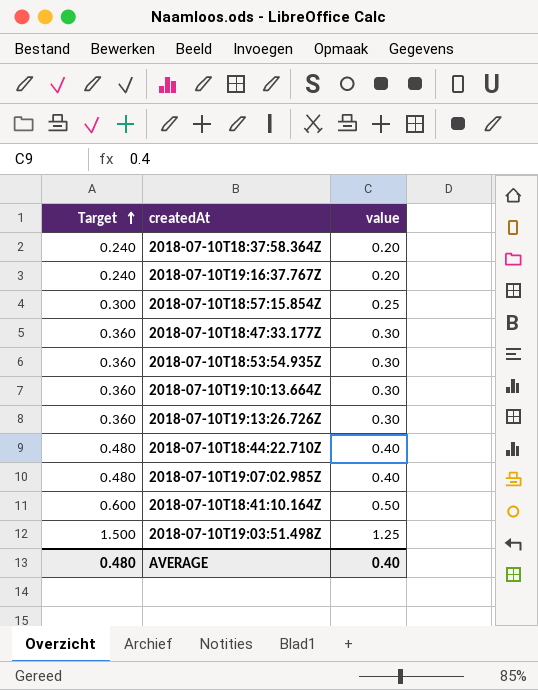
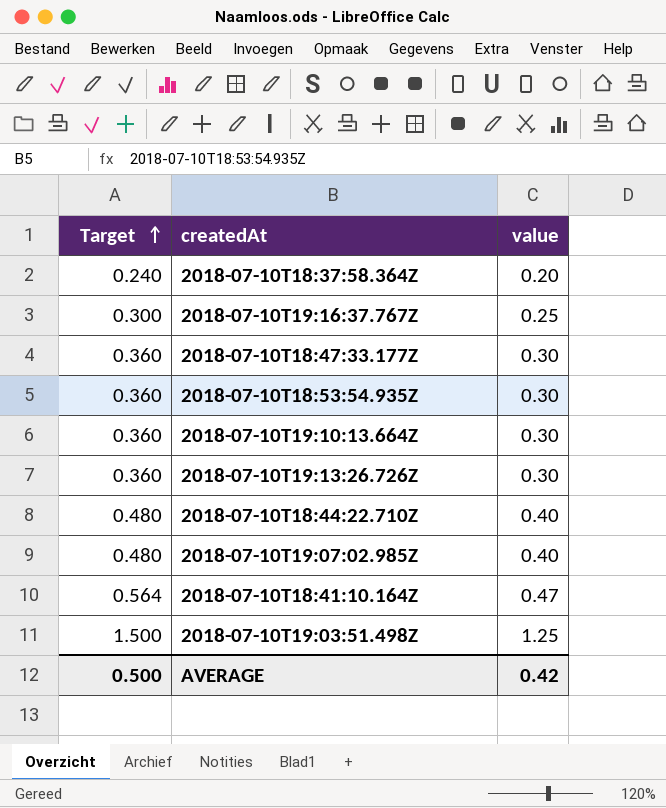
row 2018-07-10T18:57:15.854Z: 0.300 | 0.25 -> none
2018-07-10T19:16:37.767Z | Target: 0.240 -> 0.300
2018-07-10T19:16:37.767Z | value: 0.20 -> 0.25
2018-07-10T18:41:10.164Z | Target: 0.600 -> 0.564
2018-07-10T18:41:10.164Z | value: 0.50 -> 0.47
AVERAGE | Target: 0.480 -> 0.500
AVERAGE | value: 0.40 -> 0.42

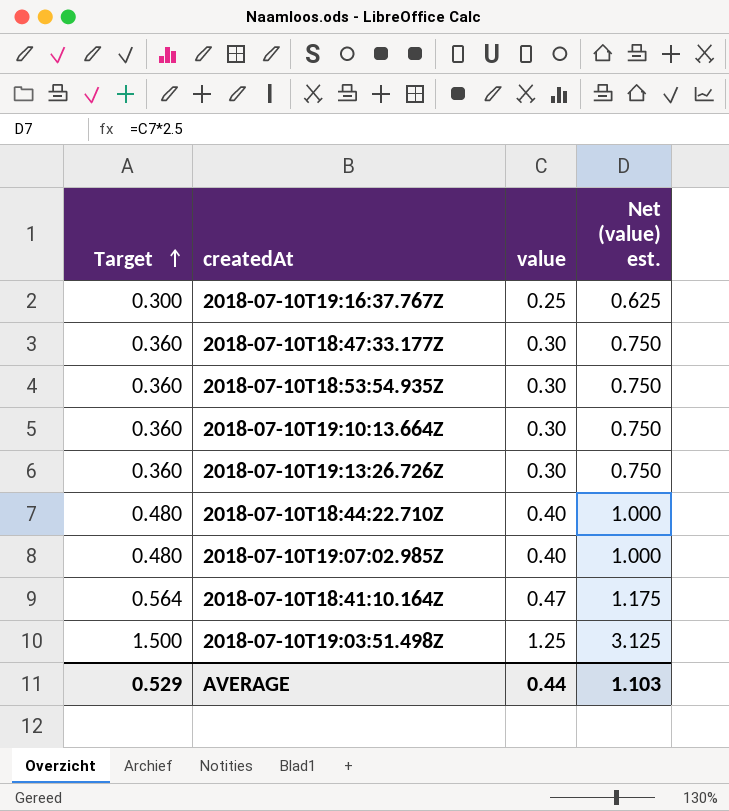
column Net (value) est. | formula: none -> [value] * 2.5
row 2018-07-10T18:37:58.364Z: 0.240 | 0.20 -> none
AVERAGE | Target: 0.500 -> 0.529
AVERAGE | value: 0.42 -> 0.44

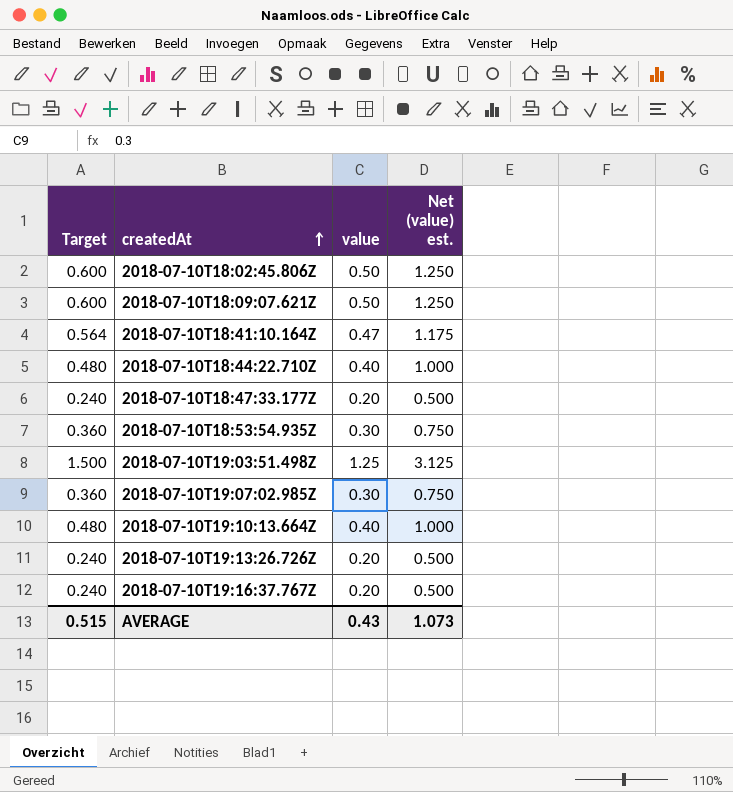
row order: Target ascending -> createdAt ascending
row 2018-07-10T18:02:45.806Z: none -> 0.600 | 0.50 | 1.250
row 2018-07-10T18:09:07.621Z: none -> 0.600 | 0.50 | 1.250
2018-07-10T18:47:33.177Z | Target: 0.360 -> 0.240
2018-07-10T18:47:33.177Z | value: 0.30 -> 0.20
2018-07-10T18:47:33.177Z | Net (value) est.: 0.750 -> 0.500
2018-07-10T19:07:02.985Z | Target: 0.480 -> 0.360
2018-07-10T19:07:02.985Z | value: 0.40 -> 0.30
2018-07-10T19:07:02.985Z | Net (value) est.: 1.000 -> 0.750
2018-07-10T19:10:13.664Z | Target: 0.360 -> 0.480
2018-07-10T19:10:13.664Z | value: 0.30 -> 0.40
2018-07-10T19:10:13.664Z | Net (value) est.: 0.750 -> 1.000
2018-07-10T19:13:26.726Z | Target: 0.360 -> 0.240
2018-07-10T19:13:26.726Z | value: 0.30 -> 0.20
2018-07-10T19:13:26.726Z | Net (value) est.: 0.750 -> 0.500
2018-07-10T19:16:37.767Z | Target: 0.300 -> 0.240
2018-07-10T19:16:37.767Z | value: 0.25 -> 0.20
2018-07-10T19:16:37.767Z | Net (value) est.: 0.625 -> 0.500
AVERAGE | Target: 0.529 -> 0.515
AVERAGE | value: 0.44 -> 0.43
AVERAGE | Net (value) est.: 1.103 -> 1.073

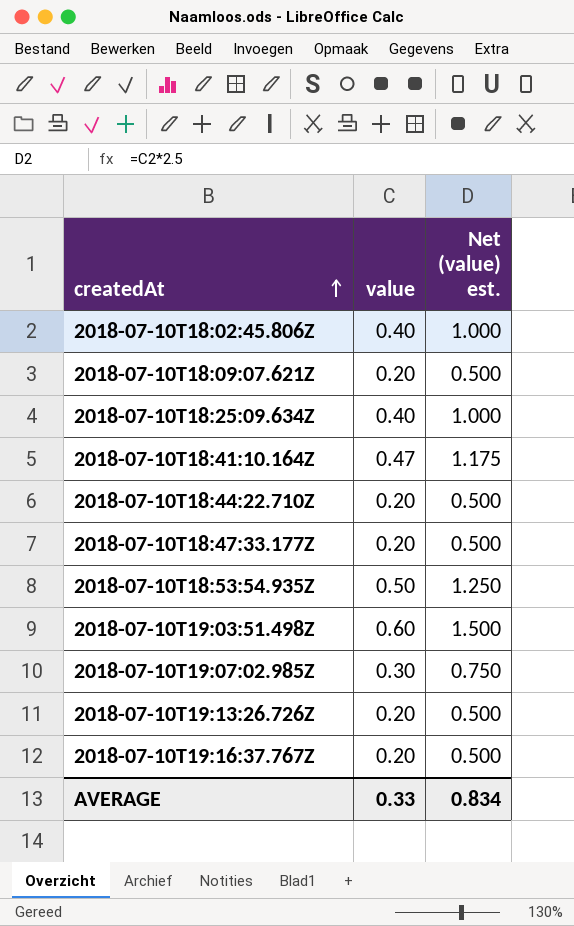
column Target | formula: [value] * 1.2 -> none
row 2018-07-10T19:10:13.664Z: 0.480 | 0.40 | 1.000 -> none
2018-07-10T18:02:45.806Z | value: 0.50 -> 0.40
2018-07-10T18:02:45.806Z | Net (value) est.: 1.250 -> 1.000
2018-07-10T18:09:07.621Z | value: 0.50 -> 0.20
2018-07-10T18:09:07.621Z | Net (value) est.: 1.250 -> 0.500
row 2018-07-10T18:25:09.634Z: none -> 0.40 | 1.000
2018-07-10T18:44:22.710Z | value: 0.40 -> 0.20
2018-07-10T18:44:22.710Z | Net (value) est.: 1.000 -> 0.500
2018-07-10T18:53:54.935Z | value: 0.30 -> 0.50
2018-07-10T18:53:54.935Z | Net (value) est.: 0.750 -> 1.250
2018-07-10T19:03:51.498Z | value: 1.25 -> 0.60
2018-07-10T19:03:51.498Z | Net (value) est.: 3.125 -> 1.500
AVERAGE | value: 0.43 -> 0.33
AVERAGE | Net (value) est.: 1.073 -> 0.834

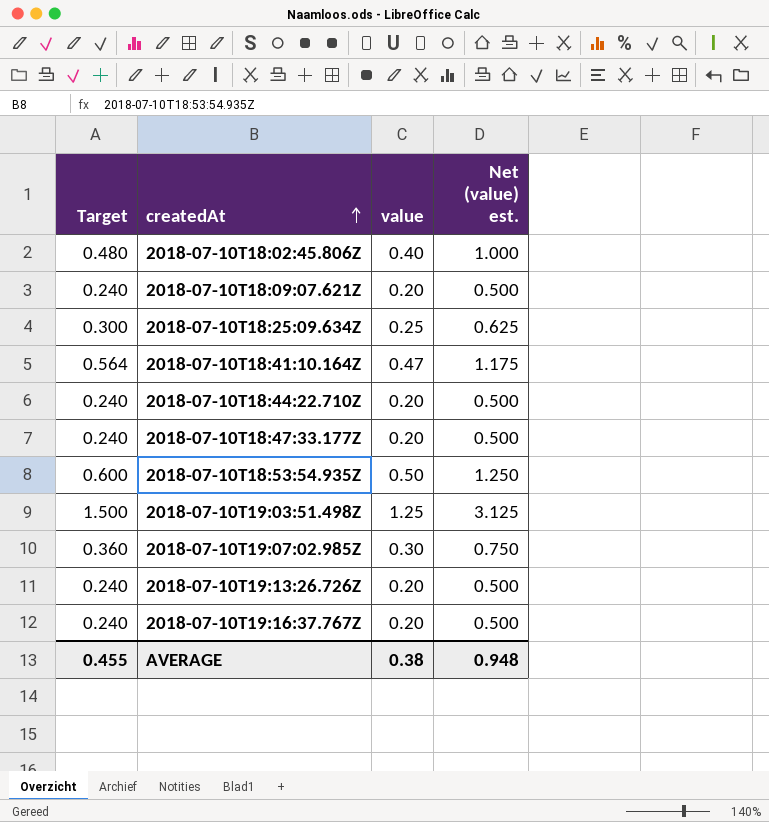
column Target | formula: none -> [value] * 1.2
2018-07-10T18:25:09.634Z | value: 0.40 -> 0.25
2018-07-10T18:25:09.634Z | Net (value) est.: 1.000 -> 0.625
2018-07-10T19:03:51.498Z | value: 0.60 -> 1.25
2018-07-10T19:03:51.498Z | Net (value) est.: 1.500 -> 3.125
AVERAGE | value: 0.33 -> 0.38
AVERAGE | Net (value) est.: 0.834 -> 0.948

